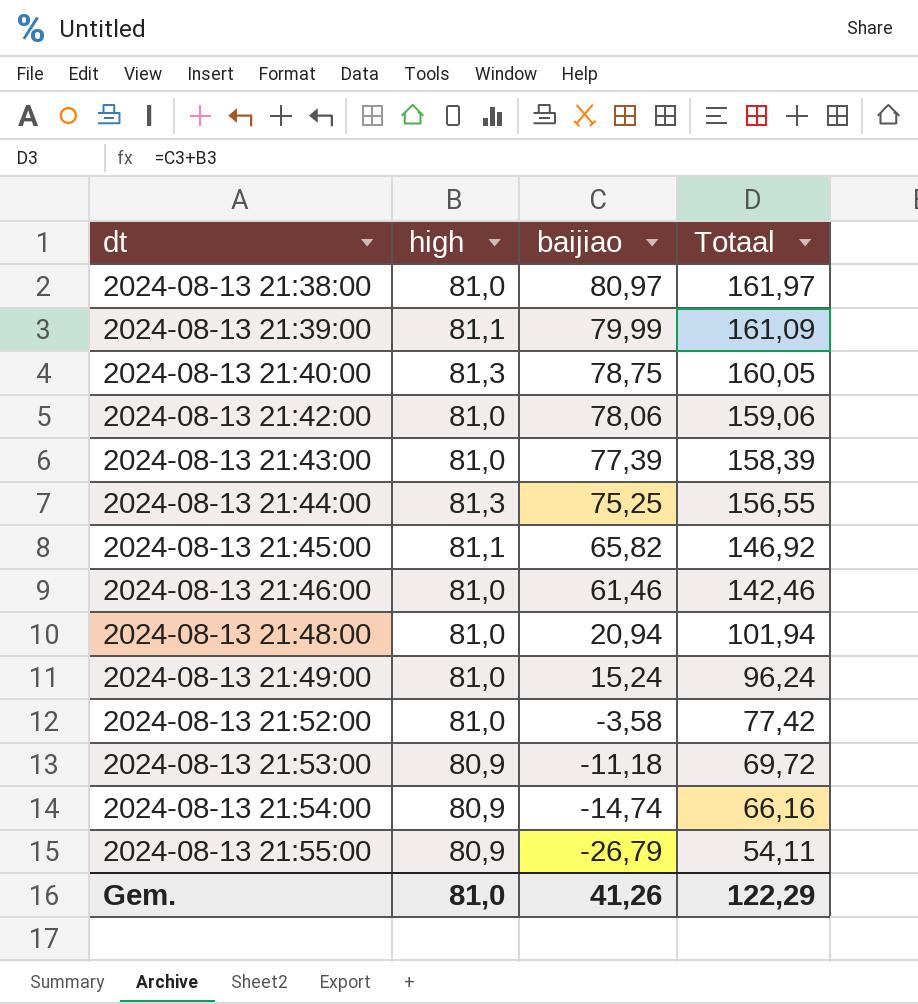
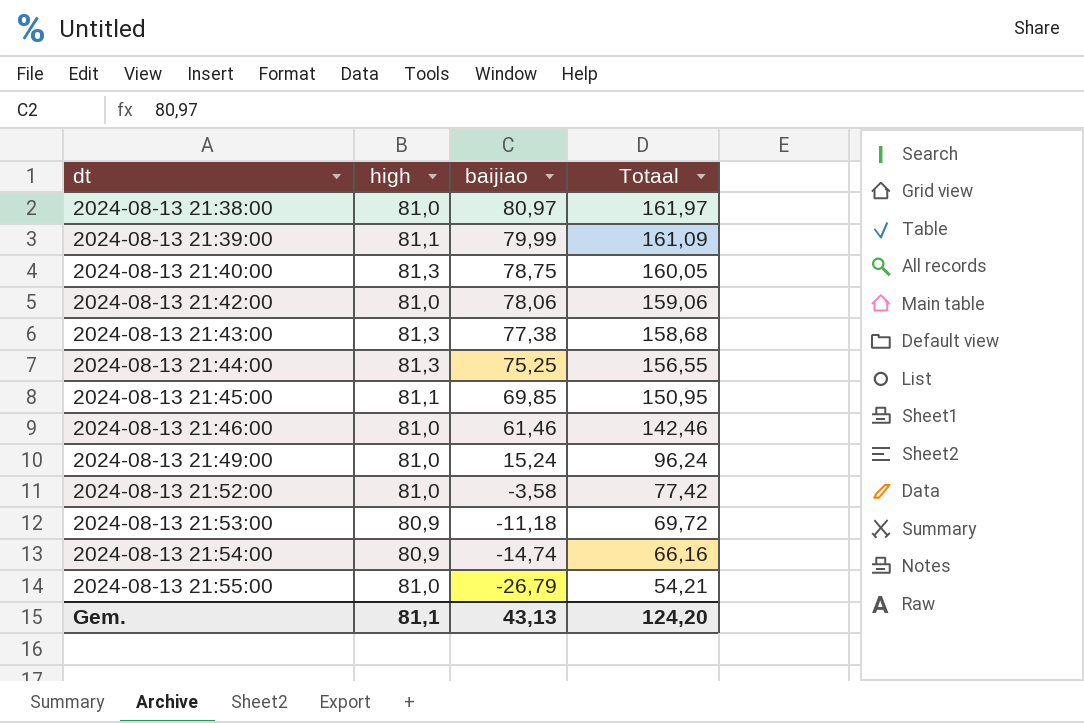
row 2024-08-13 21:48:00: 81,0 | 20,94 | 101,94 -> none
2024-08-13 21:43:00 | high: 81,0 -> 81,3
2024-08-13 21:43:00 | baijiao: 77,39 -> 77,38
2024-08-13 21:43:00 | Totaal: 158,39 -> 158,68
2024-08-13 21:45:00 | baijiao: 65,82 -> 69,85
2024-08-13 21:45:00 | Totaal: 146,92 -> 150,95
2024-08-13 21:55:00 | high: 80,9 -> 81,0
2024-08-13 21:55:00 | Totaal: 54,11 -> 54,21
Gem. | high: 81,0 -> 81,1
Gem. | baijiao: 41,26 -> 43,13
Gem. | Totaal: 122,29 -> 124,20

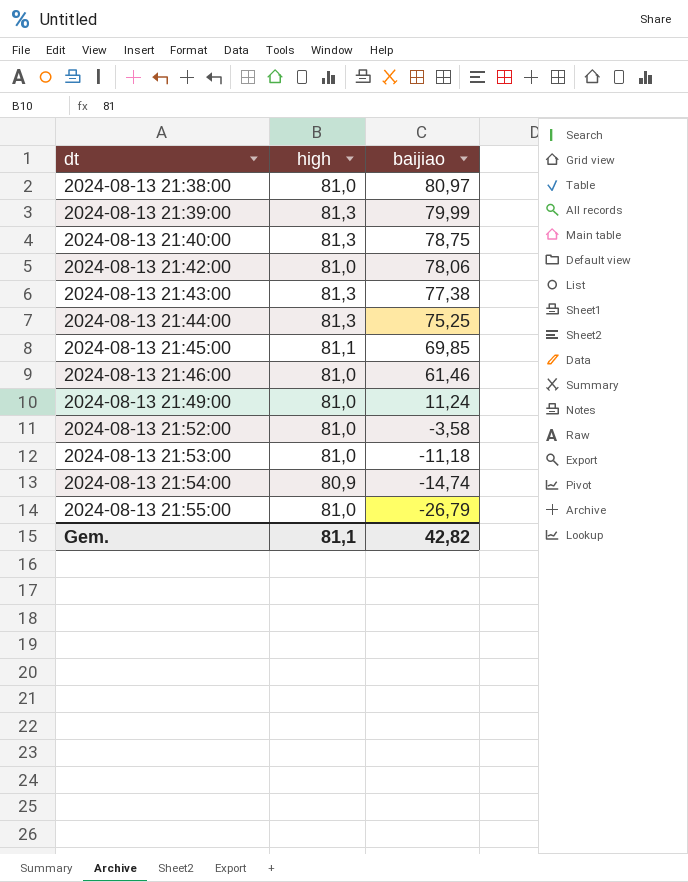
column Totaal | formula: [high] + [baijiao] -> none
2024-08-13 21:39:00 | high: 81,1 -> 81,3
2024-08-13 21:49:00 | baijiao: 15,24 -> 11,24
2024-08-13 21:53:00 | high: 80,9 -> 81,0
Gem. | baijiao: 43,13 -> 42,82

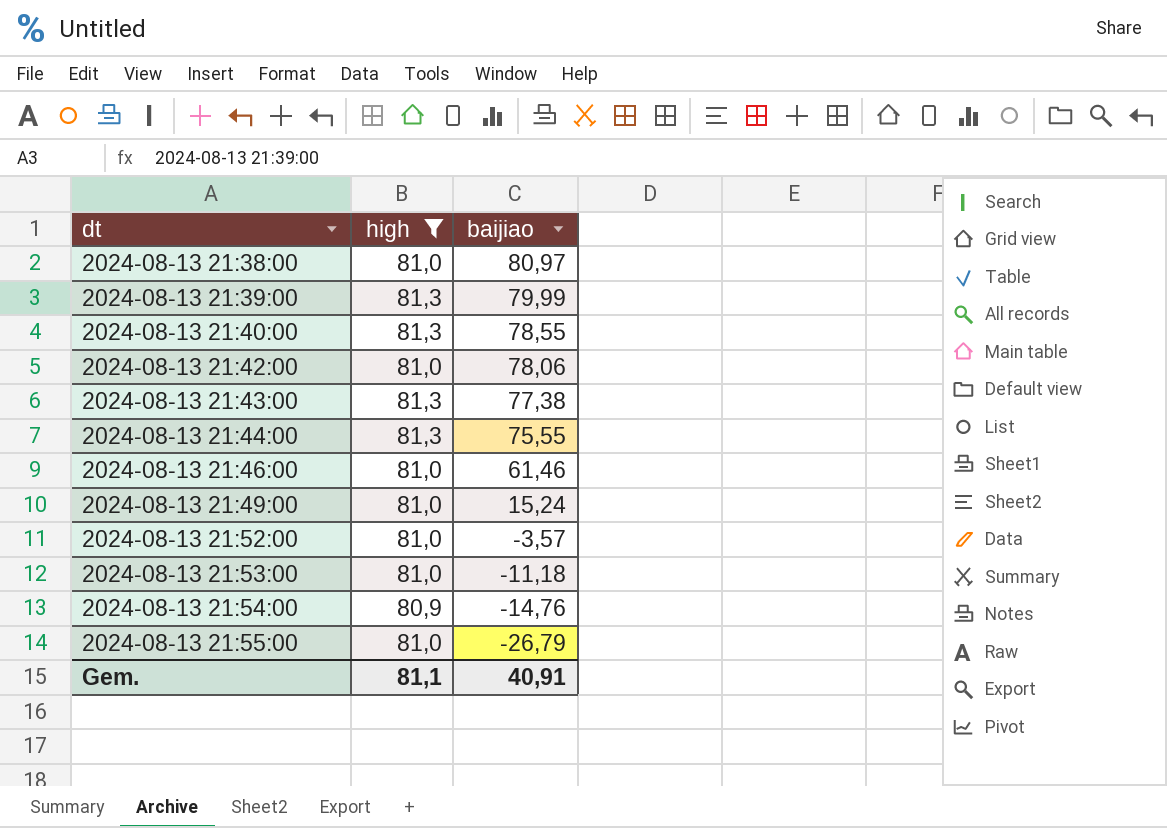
filter: none -> high != 81,1
2024-08-13 21:40:00 | baijiao: 78,75 -> 78,55
2024-08-13 21:44:00 | baijiao: 75,25 -> 75,55
2024-08-13 21:49:00 | baijiao: 11,24 -> 15,24
2024-08-13 21:52:00 | baijiao: -3,58 -> -3,57
2024-08-13 21:54:00 | baijiao: -14,74 -> -14,76
Gem. | baijiao: 42,82 -> 40,91

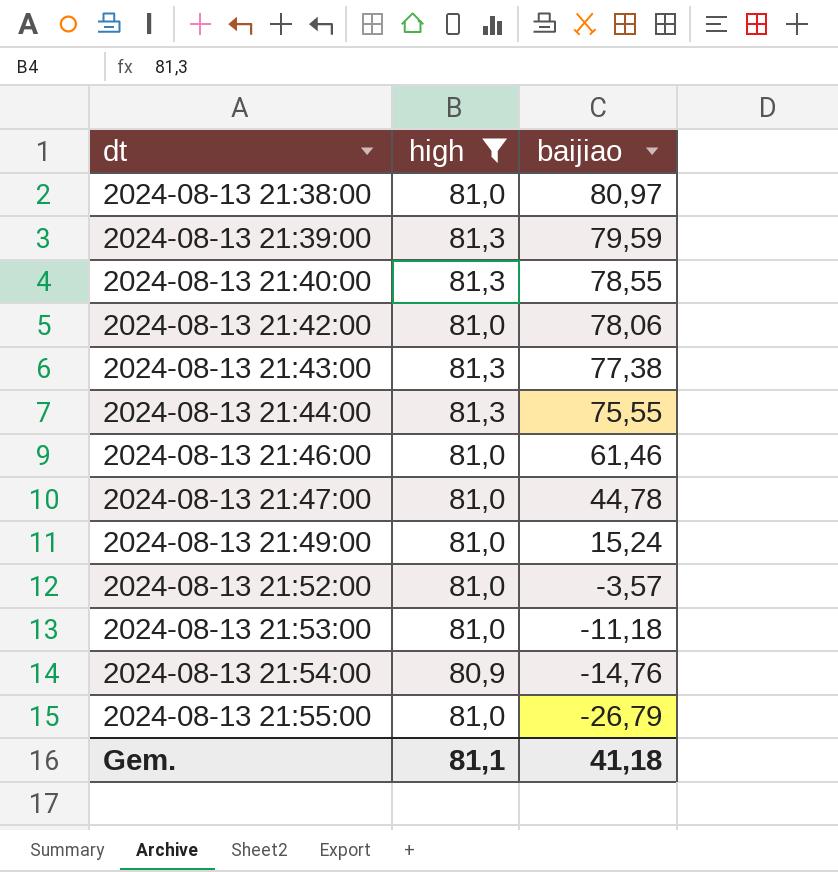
2024-08-13 21:39:00 | baijiao: 79,99 -> 79,59
row 2024-08-13 21:47:00: none -> 81,0 | 44,78
Gem. | baijiao: 40,91 -> 41,18

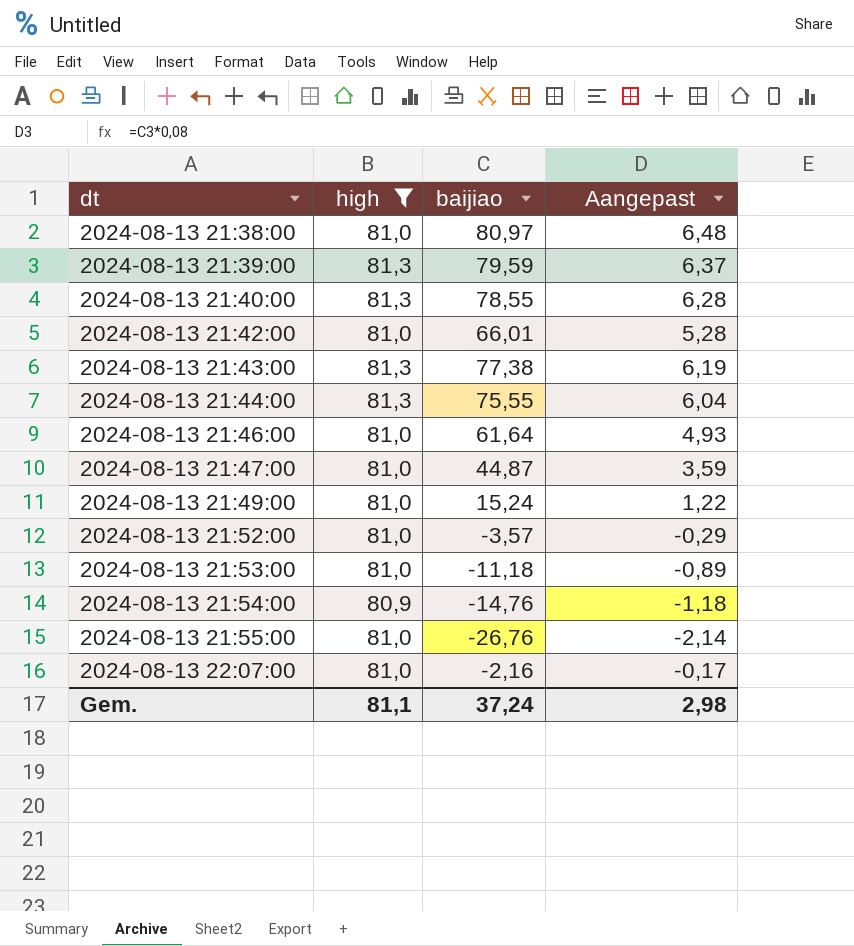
column Aangepast | formula: none -> [baijiao] * 0,08
2024-08-13 21:42:00 | baijiao: 78,06 -> 66,01
2024-08-13 21:46:00 | baijiao: 61,46 -> 61,64
2024-08-13 21:47:00 | baijiao: 44,78 -> 44,87
2024-08-13 21:55:00 | baijiao: -26,79 -> -26,76
row 2024-08-13 22:07:00: none -> 81,0 | -2,16 | -0,17
Gem. | baijiao: 41,18 -> 37,24

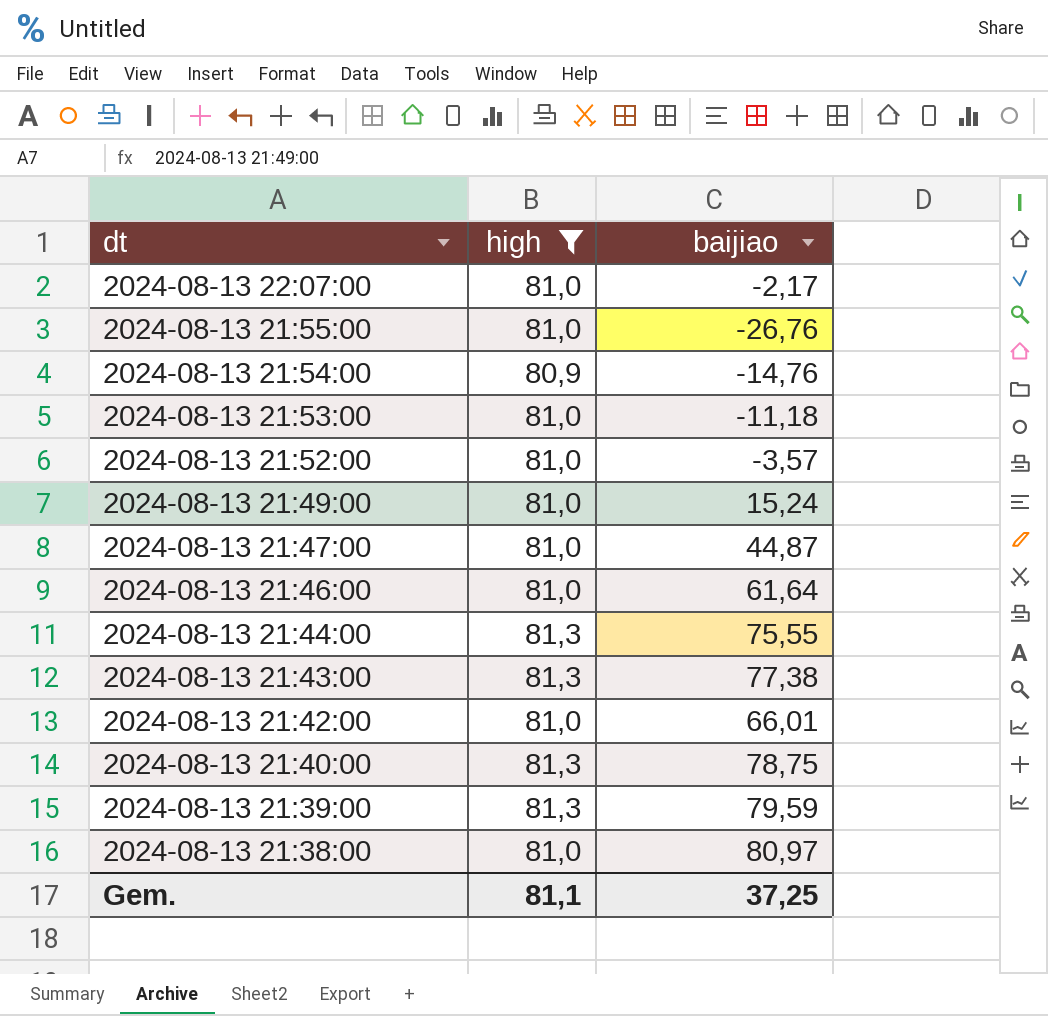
row order: dt ascending -> dt descending
column Aangepast | formula: [baijiao] * 0,08 -> none
2024-08-13 22:07:00 | baijiao: -2,16 -> -2,17
2024-08-13 21:40:00 | baijiao: 78,55 -> 78,75
Gem. | baijiao: 37,24 -> 37,25

